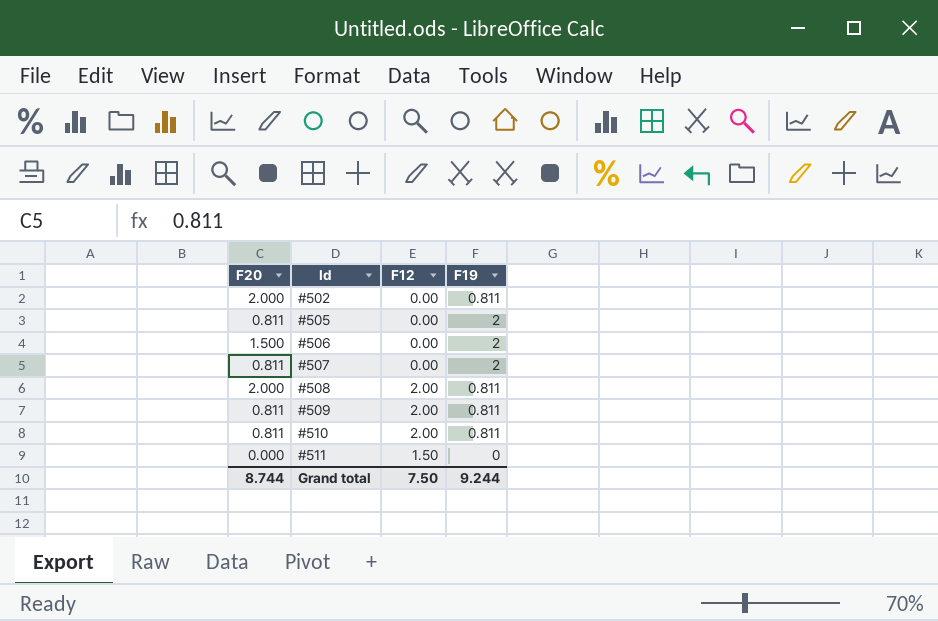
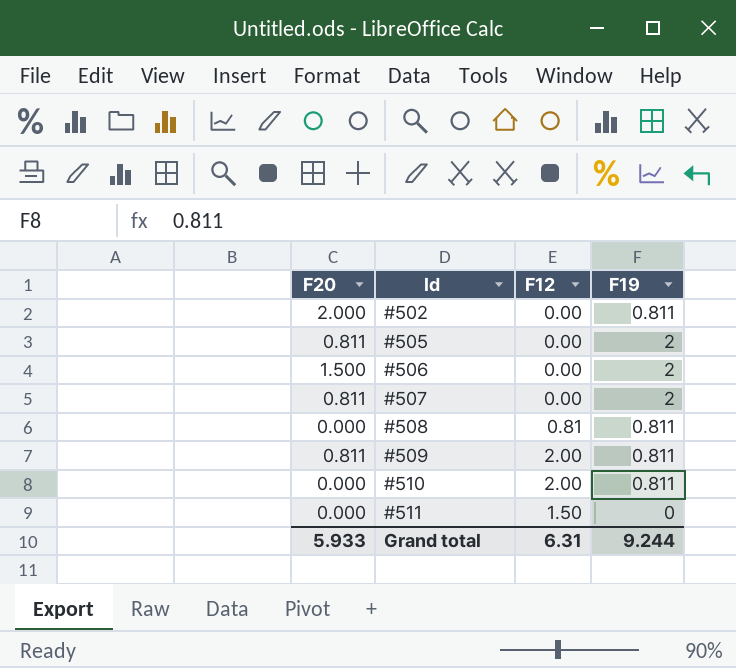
#508 | F20: 2.000 -> 0.000
#508 | F12: 2.00 -> 0.81
#510 | F20: 0.811 -> 0.000
Grand total | F20: 8.744 -> 5.933
Grand total | F12: 7.50 -> 6.31

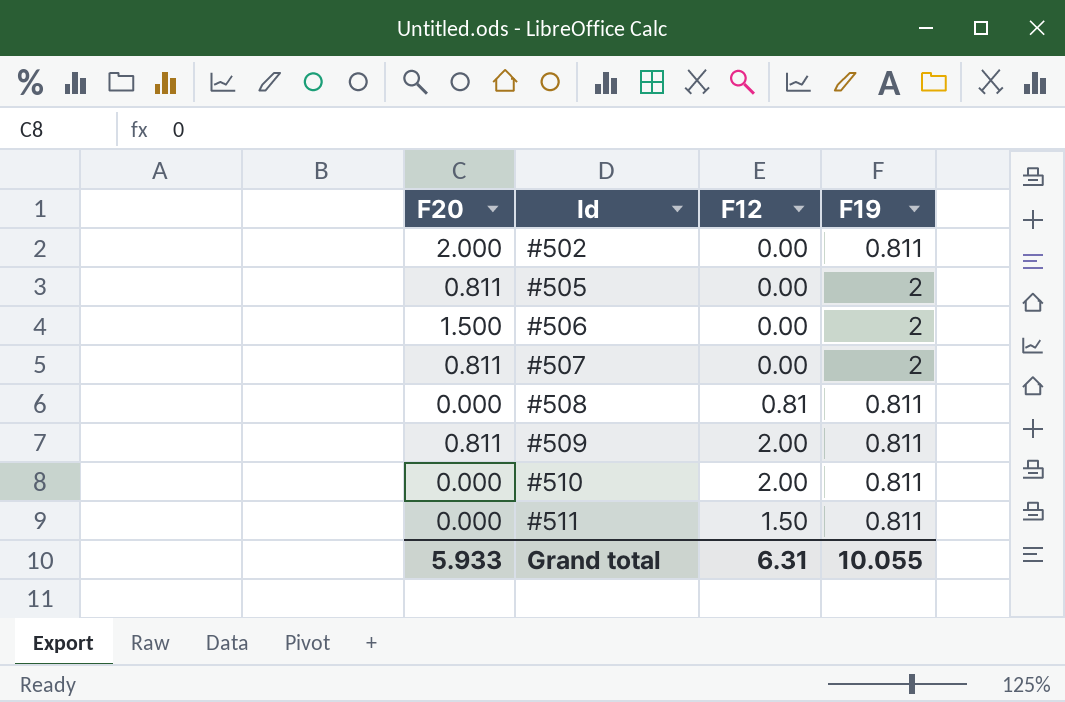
#511 | F19: 0 -> 0.811
Grand total | F19: 9.244 -> 10.055

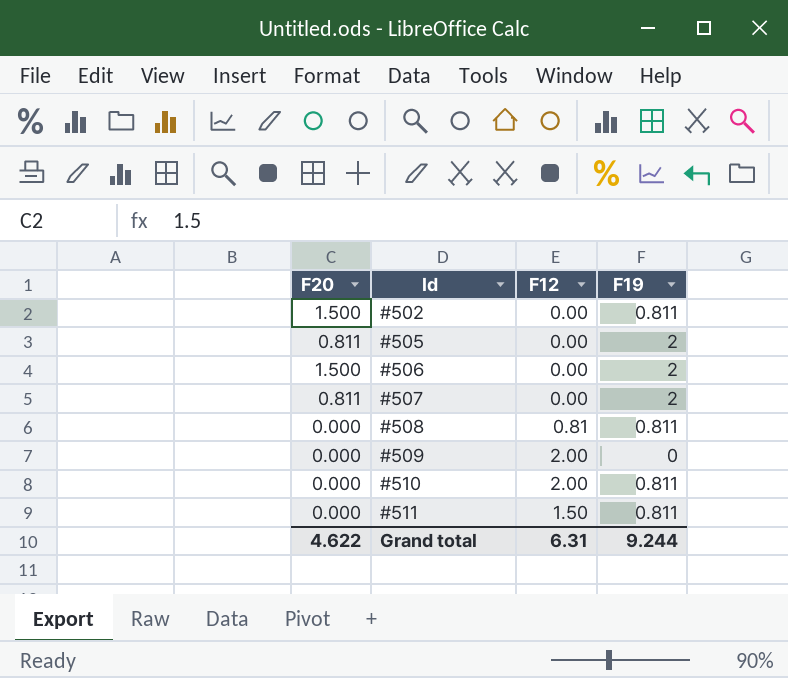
#502 | F20: 2.000 -> 1.500
#509 | F20: 0.811 -> 0.000
#509 | F19: 0.811 -> 0
Grand total | F20: 5.933 -> 4.622
Grand total | F19: 10.055 -> 9.244

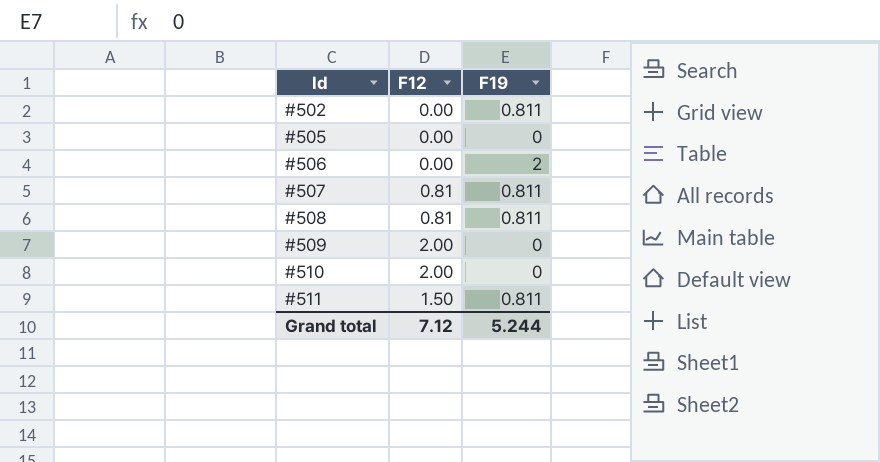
column F20 | position: 1 -> none
#505 | F19: 2 -> 0
#507 | F12: 0.00 -> 0.81
#507 | F19: 2 -> 0.811
#510 | F19: 0.811 -> 0
Grand total | F12: 6.31 -> 7.12
Grand total | F19: 9.244 -> 5.244

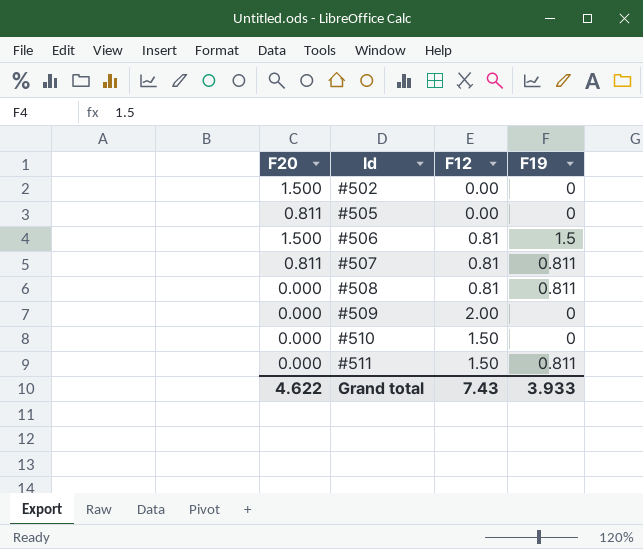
column F20 | position: none -> 1
#502 | F19: 0.811 -> 0
#506 | F12: 0.00 -> 0.81
#506 | F19: 2 -> 1.5
#510 | F12: 2.00 -> 1.50
Grand total | F12: 7.12 -> 7.43
Grand total | F19: 5.244 -> 3.933

